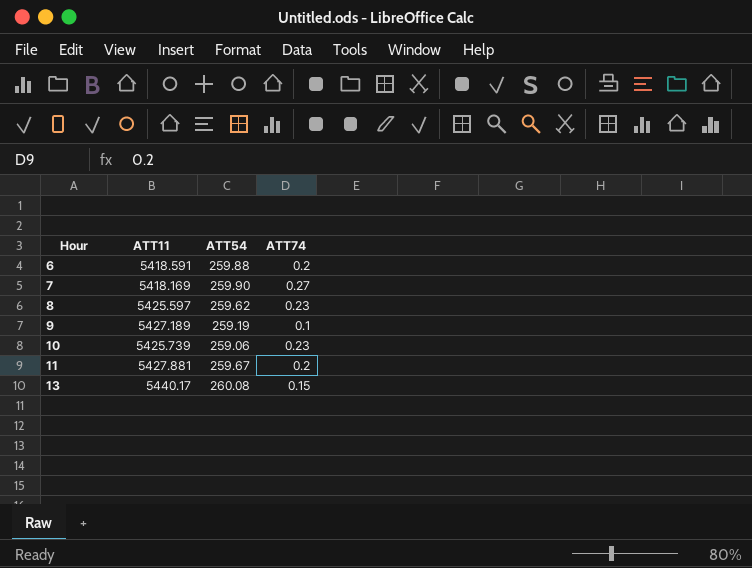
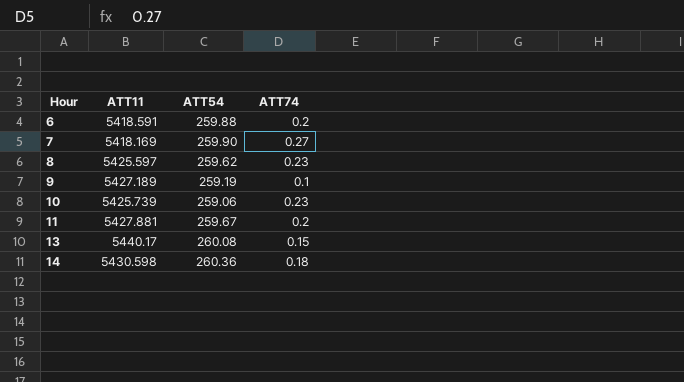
row 14: none -> 5430.598 | 260.36 | 0.18

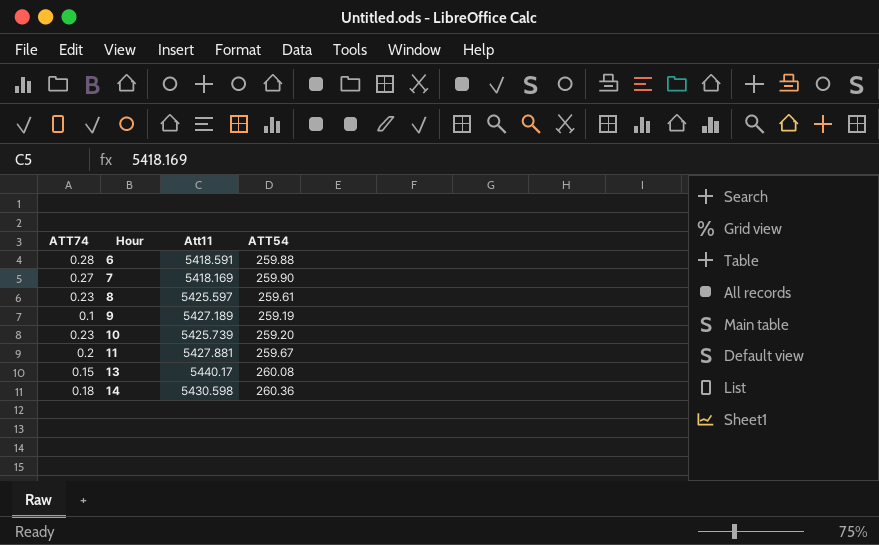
column ATT74 | position: 4 -> 1
column name: ATT11 -> Att11
6 | ATT74: 0.2 -> 0.28
8 | ATT54: 259.62 -> 259.61
10 | ATT54: 259.06 -> 259.20

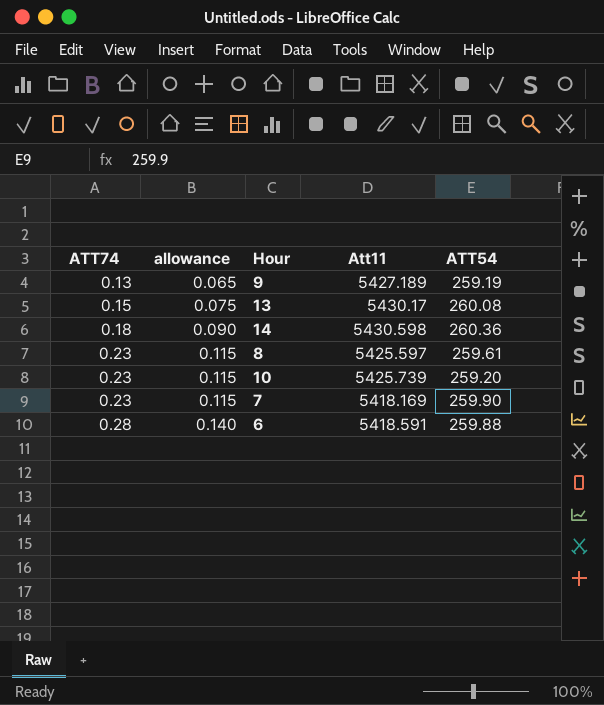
row order: Hour ascending -> ATT74 ascending
column allowance | formula: none -> [ATT74] * 0.5
row 11: 0.2 | 5427.881 | 259.67 -> none
9 | ATT74: 0.1 -> 0.13
13 | Att11: 5440.17 -> 5430.17
7 | ATT74: 0.27 -> 0.23

